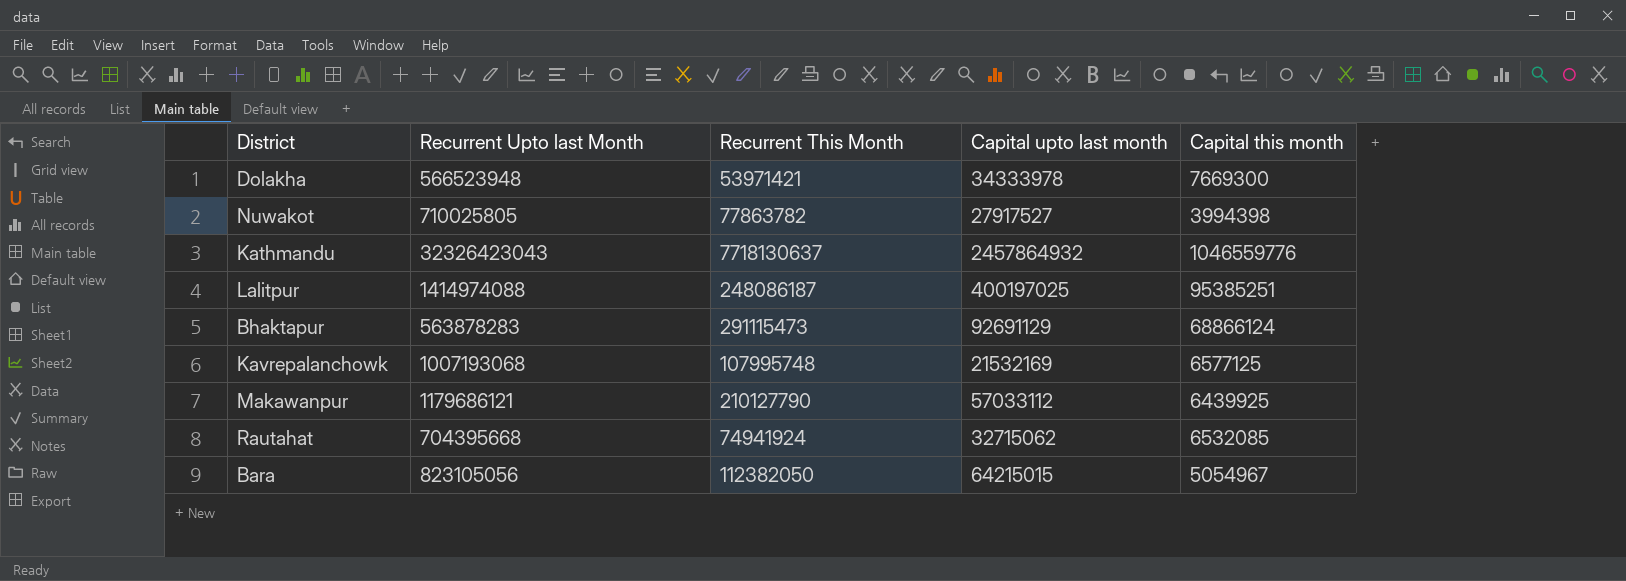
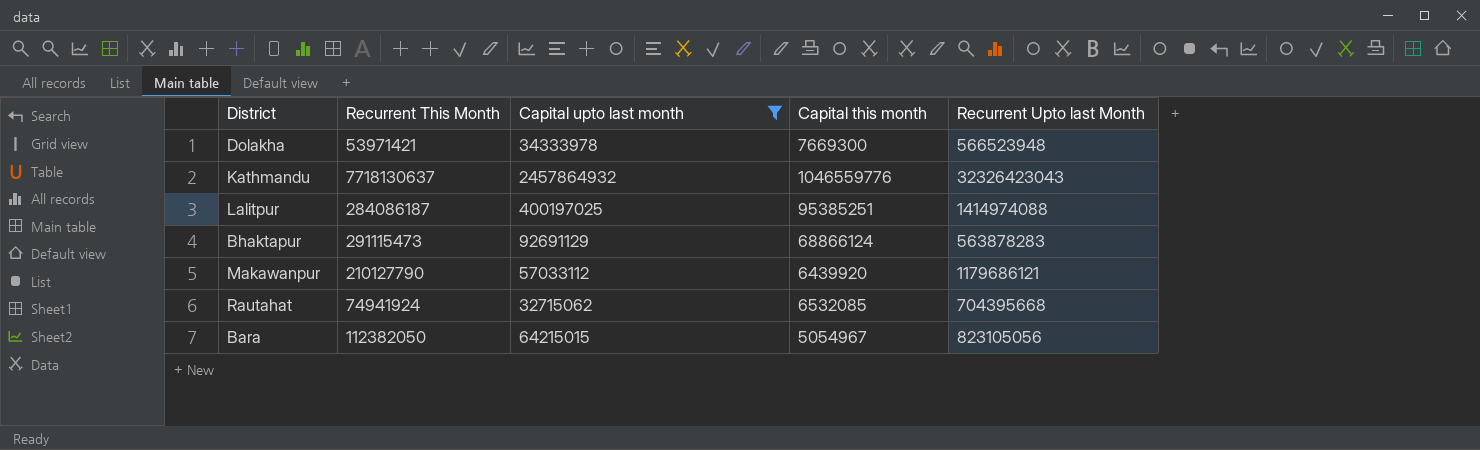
filter: none -> Capital upto last month >= 32715062
column Recurrent Upto last Month | position: 2 -> 5
Lalitpur | Recurrent This Month: 248086187 -> 284086187
Makawanpur | Capital this month: 6439925 -> 6439920

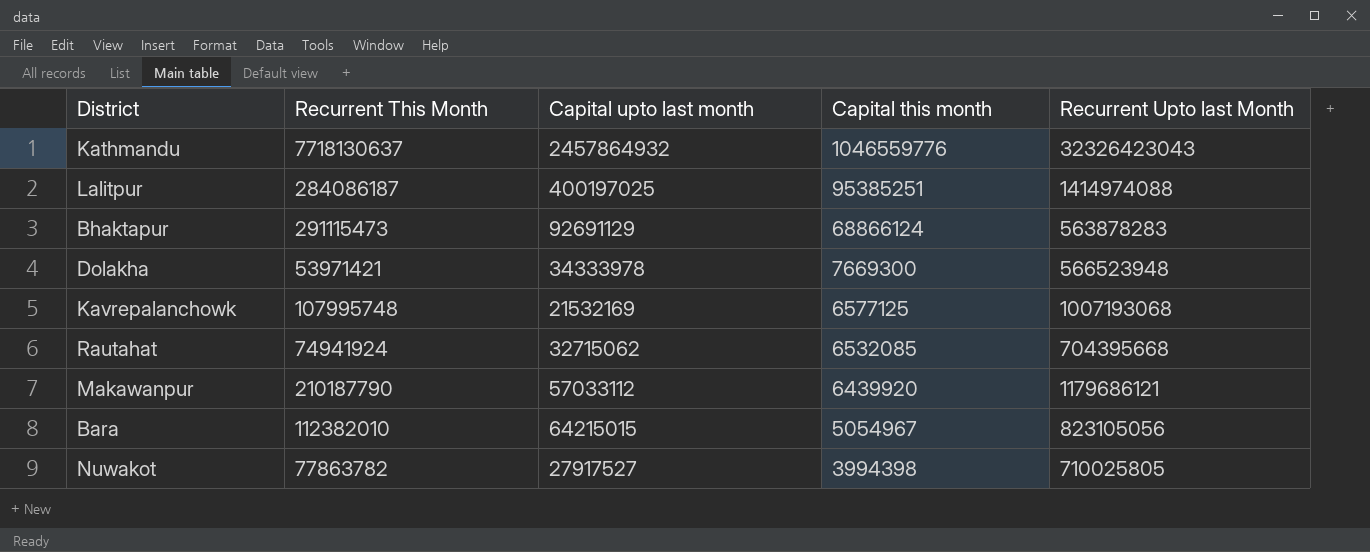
filter: Capital upto last month >= 32715062 -> none
row order: none -> Capital this month descending
Makawanpur | Recurrent This Month: 210127790 -> 210187790
Bara | Recurrent This Month: 112382050 -> 112382010

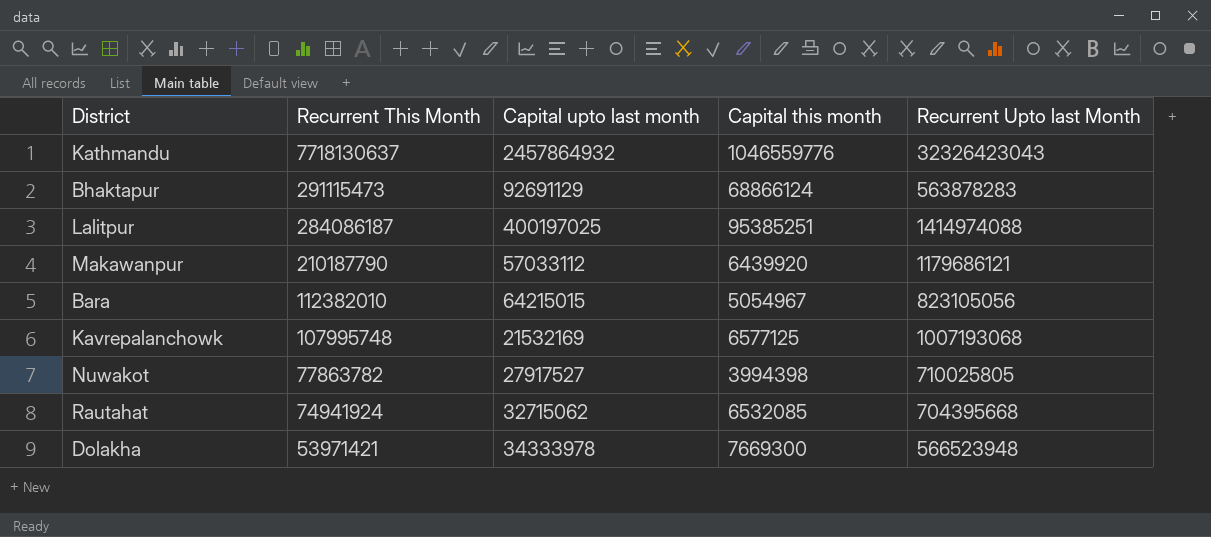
row order: Capital this month descending -> Recurrent This Month descending

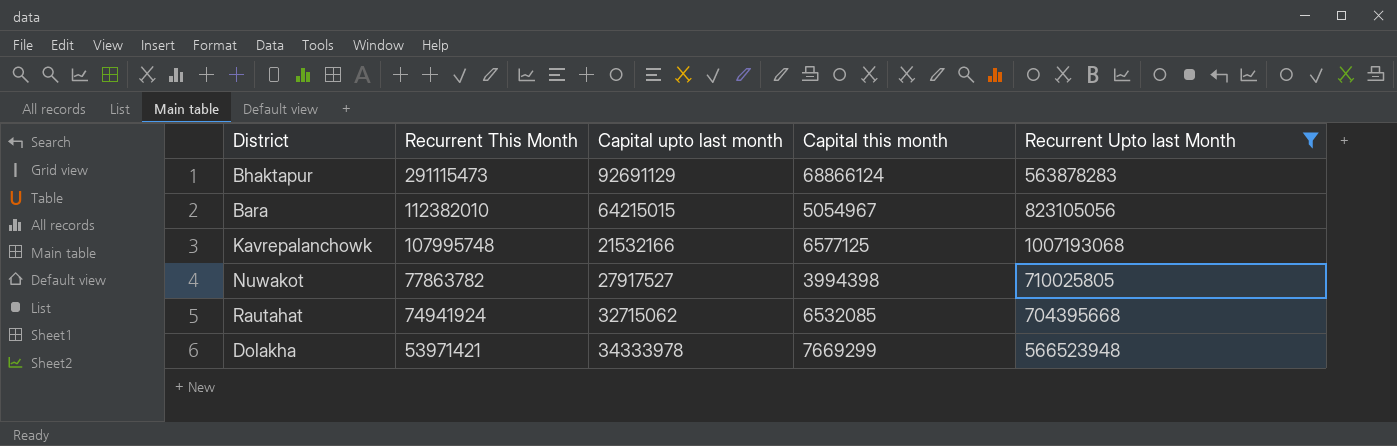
filter: none -> Recurrent Upto last Month <= 1007193068
Kavrepalanchowk | Capital upto last month: 21532169 -> 21532166
Dolakha | Capital this month: 7669300 -> 7669299

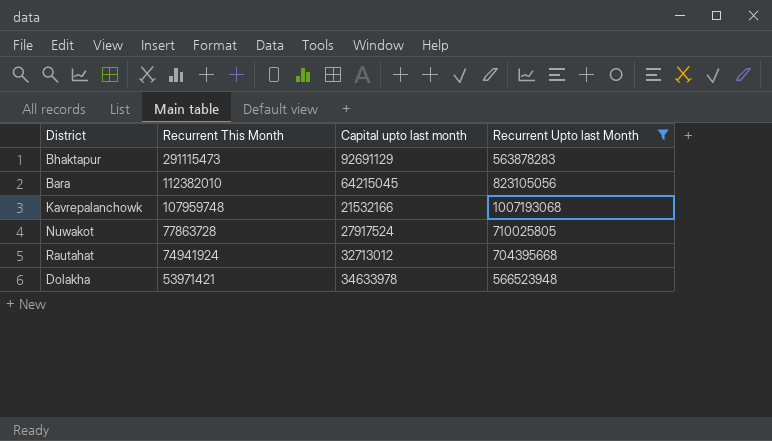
column Capital this month | position: 4 -> none
Bara | Capital upto last month: 64215015 -> 64215045
Kavrepalanchowk | Recurrent This Month: 107995748 -> 107959748
Nuwakot | Recurrent This Month: 77863782 -> 77863728
Nuwakot | Capital upto last month: 27917527 -> 27917524
Rautahat | Capital upto last month: 32715062 -> 32713012
Dolakha | Capital upto last month: 34333978 -> 34633978

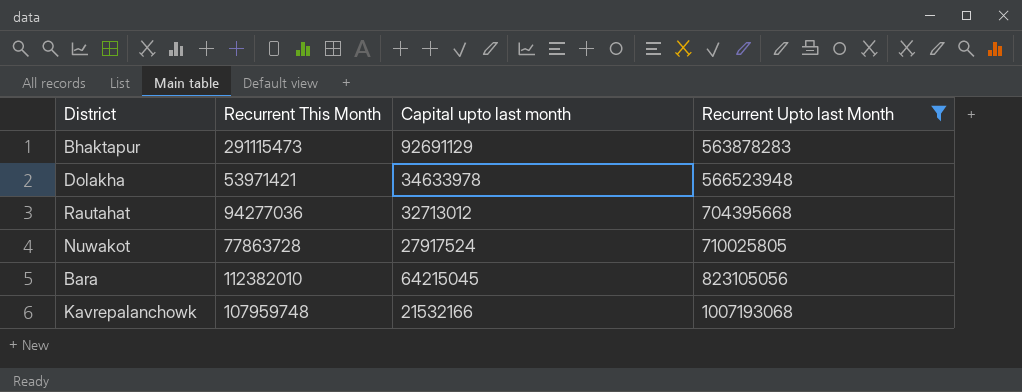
row order: Recurrent This Month descending -> Recurrent Upto last Month ascending
Rautahat | Recurrent This Month: 74941924 -> 94277036

